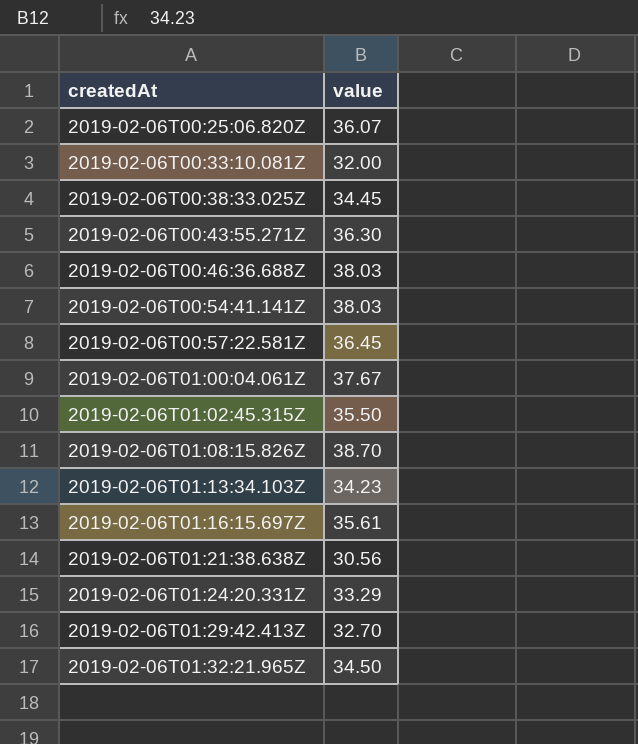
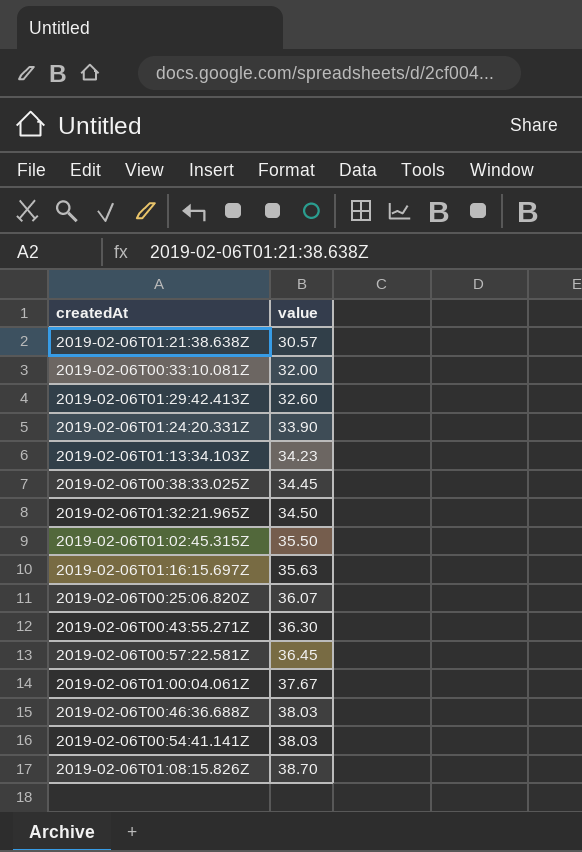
row order: createdAt ascending -> value ascending
2019-02-06T01:21:38.638Z | value: 30.56 -> 30.57
2019-02-06T01:29:42.413Z | value: 32.70 -> 32.60
2019-02-06T01:24:20.331Z | value: 33.29 -> 33.90
2019-02-06T01:16:15.697Z | value: 35.61 -> 35.63

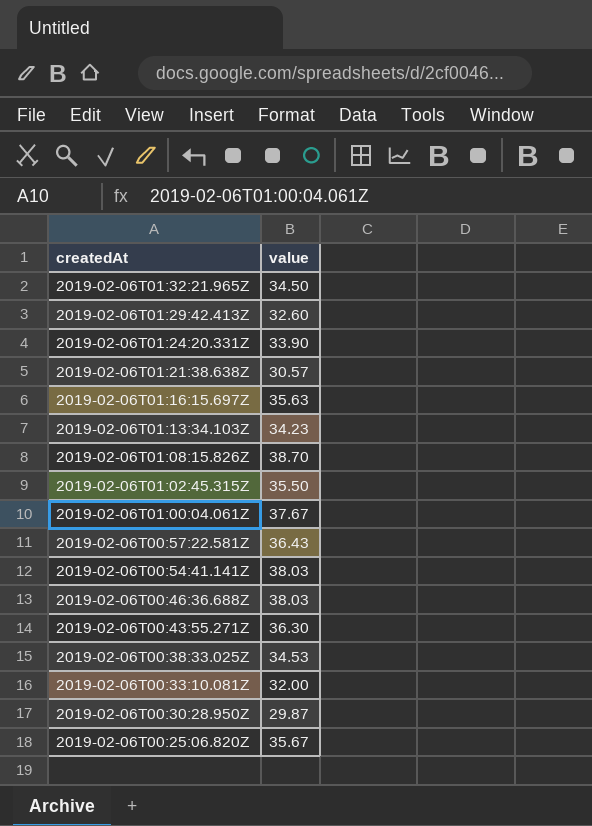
row order: value ascending -> createdAt descending
2019-02-06T00:57:22.581Z | value: 36.45 -> 36.43
2019-02-06T00:38:33.025Z | value: 34.45 -> 34.53
row 2019-02-06T00:30:28.950Z: none -> 29.87
2019-02-06T00:25:06.820Z | value: 36.07 -> 35.67

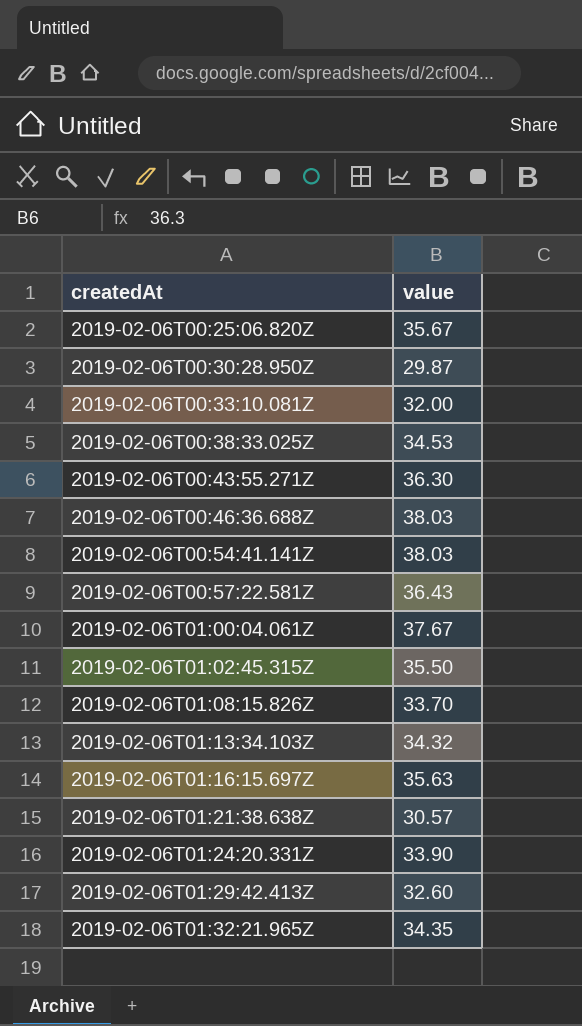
row order: createdAt descending -> createdAt ascending
2019-02-06T01:08:15.826Z | value: 38.70 -> 33.70
2019-02-06T01:13:34.103Z | value: 34.23 -> 34.32
2019-02-06T01:32:21.965Z | value: 34.50 -> 34.35

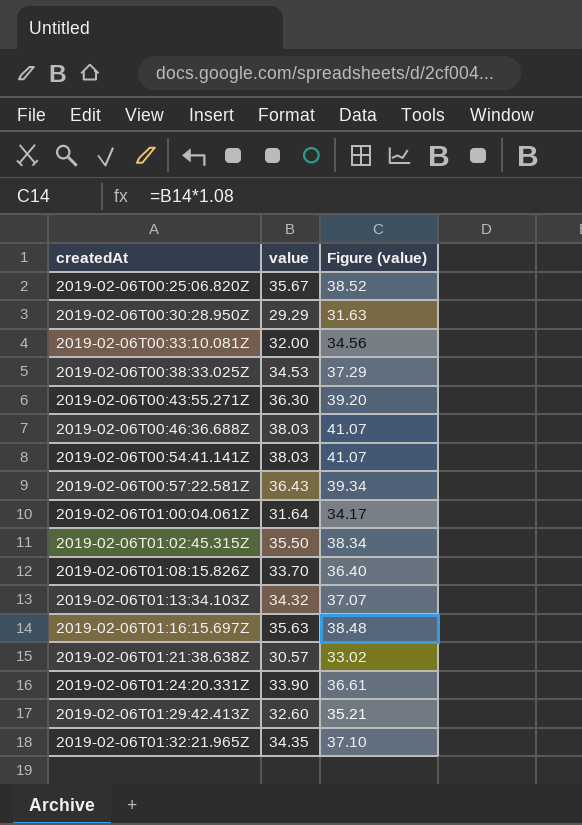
column Figure (value) | formula: none -> [value] * 1.08
2019-02-06T00:30:28.950Z | value: 29.87 -> 29.29
2019-02-06T01:00:04.061Z | value: 37.67 -> 31.64

